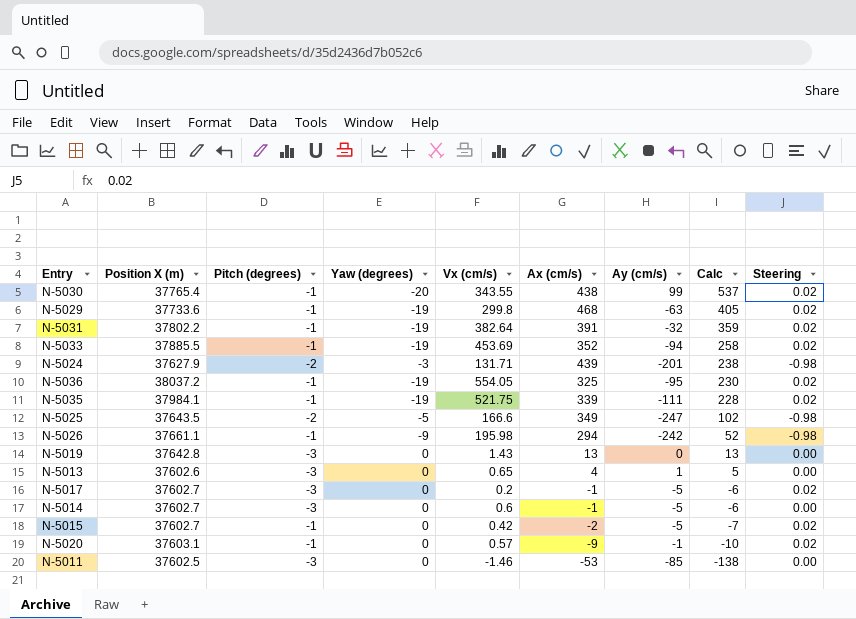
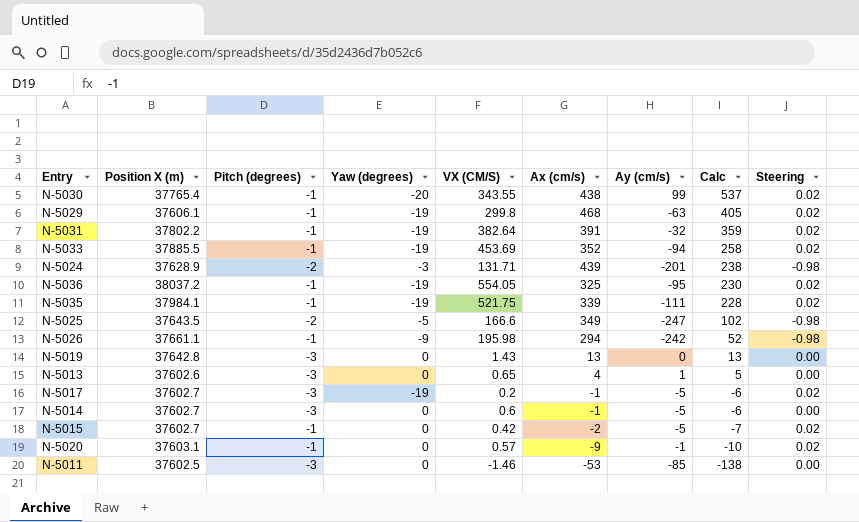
column name: Vx (cm/s) -> VX (CM/S)
N-5029 | Position X (m): 37733.6 -> 37606.1
N-5024 | Position X (m): 37627.9 -> 37628.9
N-5017 | Yaw (degrees): 0 -> -19

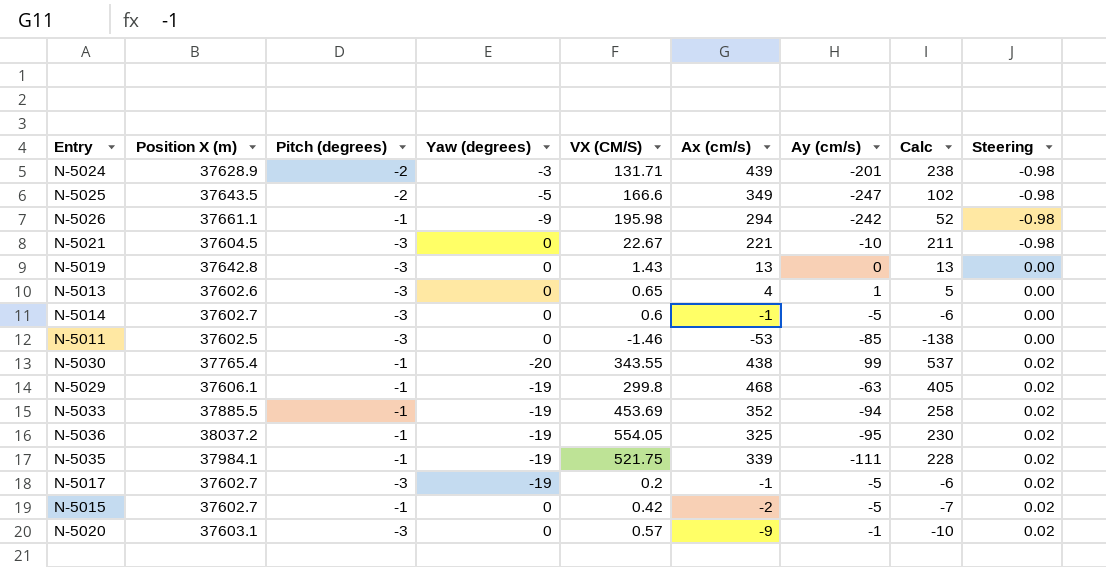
row order: Calc descending -> Steering ascending
row N-5031: 37802.2 | -1 | -19 | 382.64 | 391 | -32 | 359 | 0.02 -> none
row N-5021: none -> 37604.5 | -3 | 0 | 22.67 | 221 | -10 | 211 | -0.98
N-5020 | Pitch (degrees): -1 -> -3

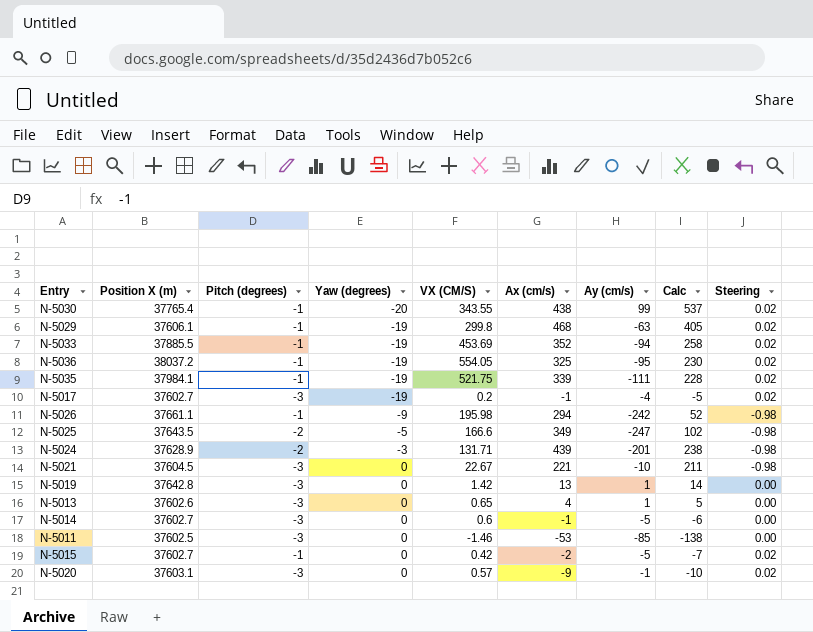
row order: Steering ascending -> Yaw (degrees) ascending
N-5017 | Ay (cm/s): -5 -> -4
N-5017 | Calc: -6 -> -5
N-5019 | VX (CM/S): 1.43 -> 1.42
N-5019 | Ay (cm/s): 0 -> 1
N-5019 | Calc: 13 -> 14

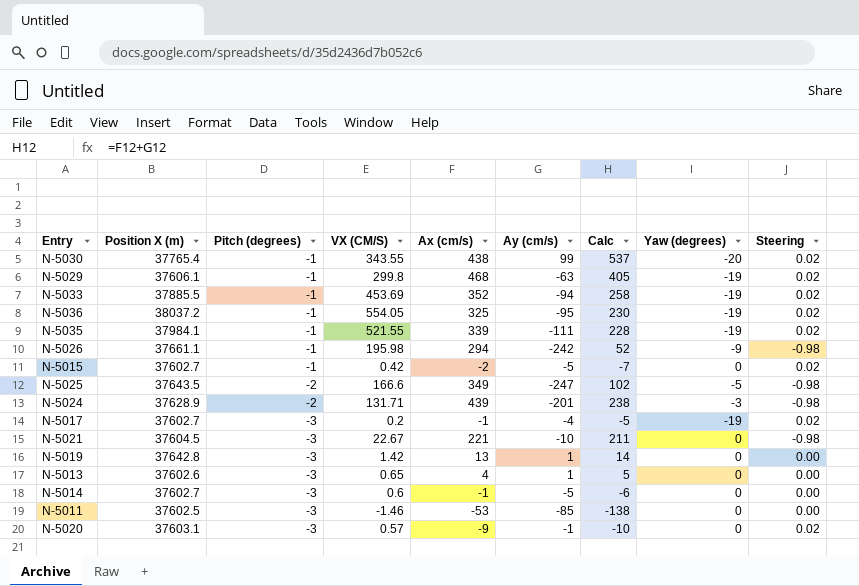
row order: Yaw (degrees) ascending -> Pitch (degrees) descending
column Yaw (degrees) | position: 4 -> 8
N-5035 | VX (CM/S): 521.75 -> 521.55

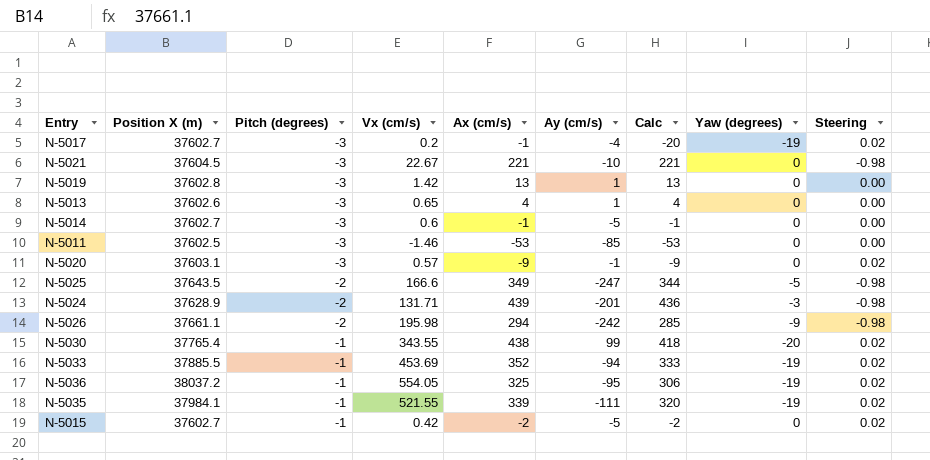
row order: Pitch (degrees) descending -> Pitch (degrees) ascending
column name: VX (CM/S) -> Vx (cm/s)
column Calc | formula: [Ax (cm/s)] + [Ay (cm/s)] -> [Ax (cm/s)] + [Yaw (degrees)]
row N-5029: 37606.1 | -1 | 299.8 | 468 | -63 | 405 | -19 | 0.02 -> none
N-5019 | Position X (m): 37642.8 -> 37602.8
N-5026 | Pitch (degrees): -1 -> -2

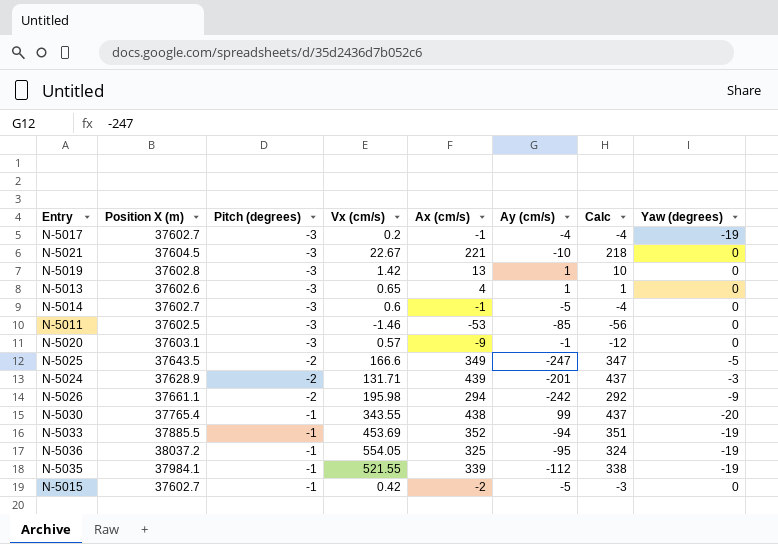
column Steering | position: 9 -> none
column Calc | formula: [Ax (cm/s)] + [Yaw (degrees)] -> [Pitch (degrees)] + [Ax (cm/s)]
N-5035 | Ay (cm/s): -111 -> -112

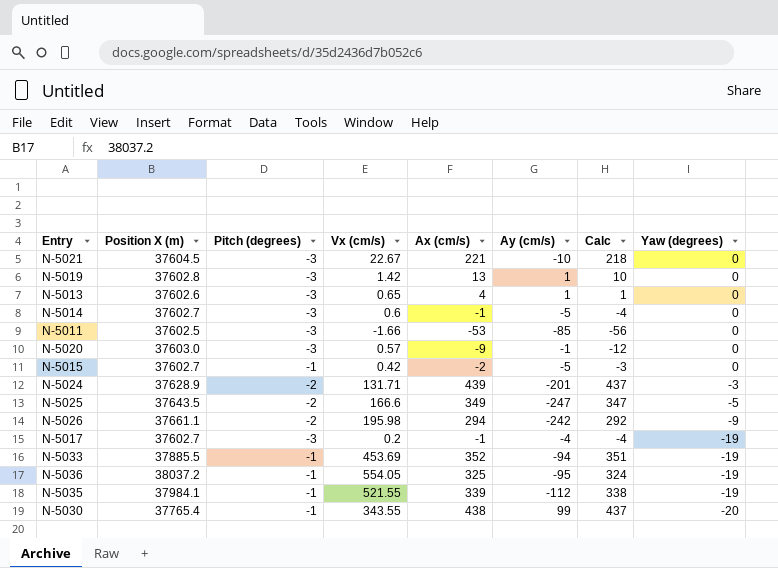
row order: Pitch (degrees) ascending -> Yaw (degrees) descending
N-5011 | Vx (cm/s): -1.46 -> -1.66
N-5020 | Position X (m): 37603.1 -> 37603.0

